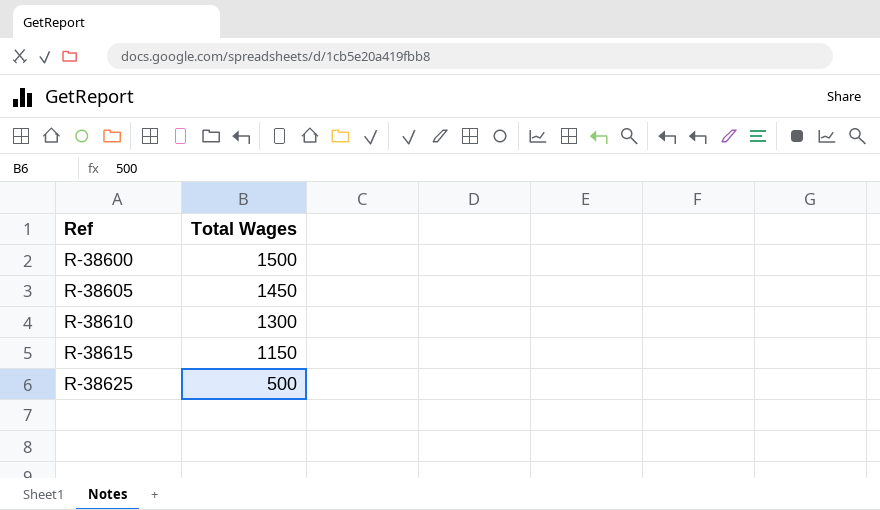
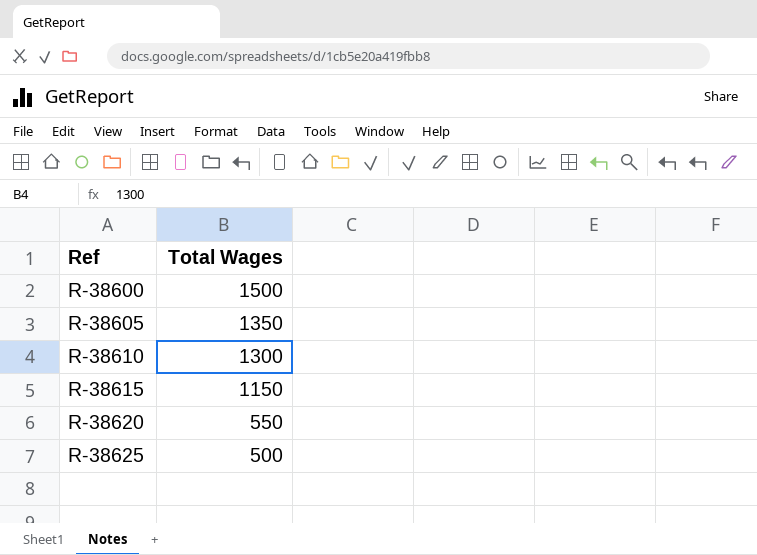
R-38605 | Total Wages: 1450 -> 1350
row R-38620: none -> 550

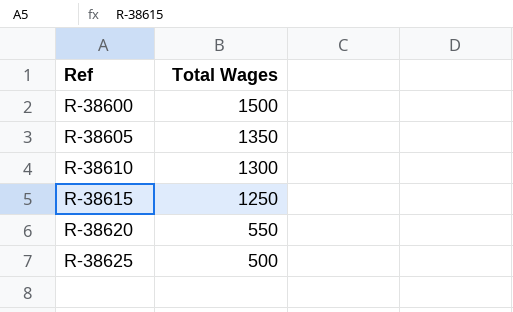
R-38615 | Total Wages: 1150 -> 1250

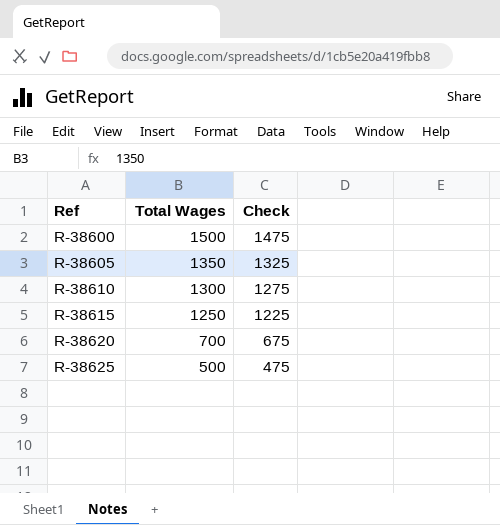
column Check | formula: none -> [Total Wages] - 25
R-38620 | Total Wages: 550 -> 700

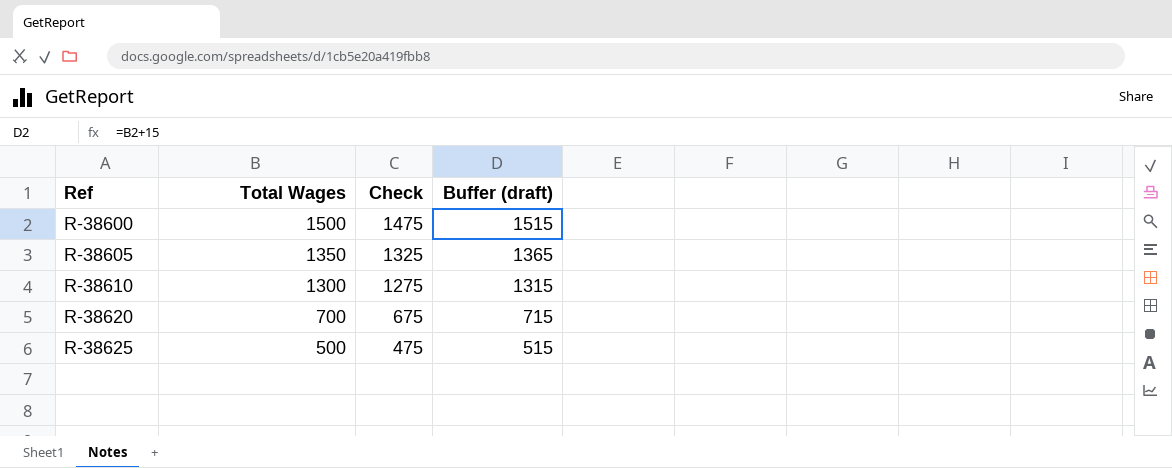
column Buffer (draft) | formula: none -> [Total Wages] + 15
row R-38615: 1250 | 1225 -> none

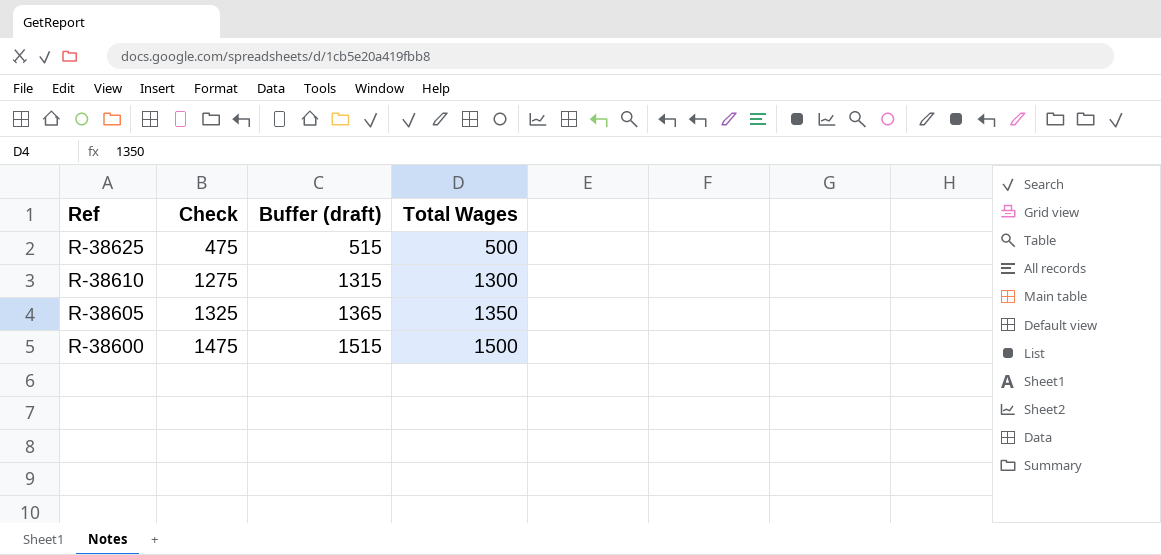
row order: Ref ascending -> Ref descending
column Total Wages | position: 2 -> 4
row R-38620: 700 | 675 | 715 -> none

